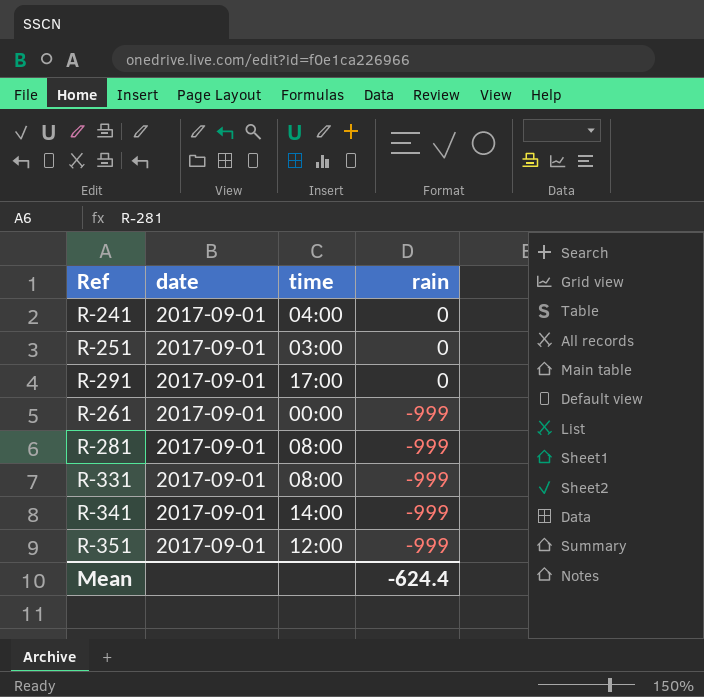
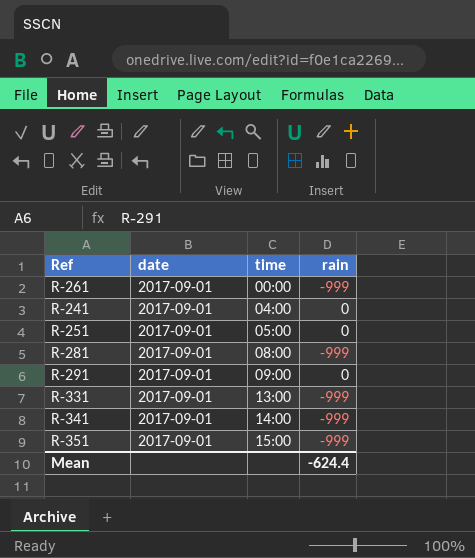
row order: rain descending -> time ascending
R-251 | time: 03:00 -> 05:00
R-291 | time: 17:00 -> 09:00
R-331 | time: 08:00 -> 13:00
R-351 | time: 12:00 -> 15:00

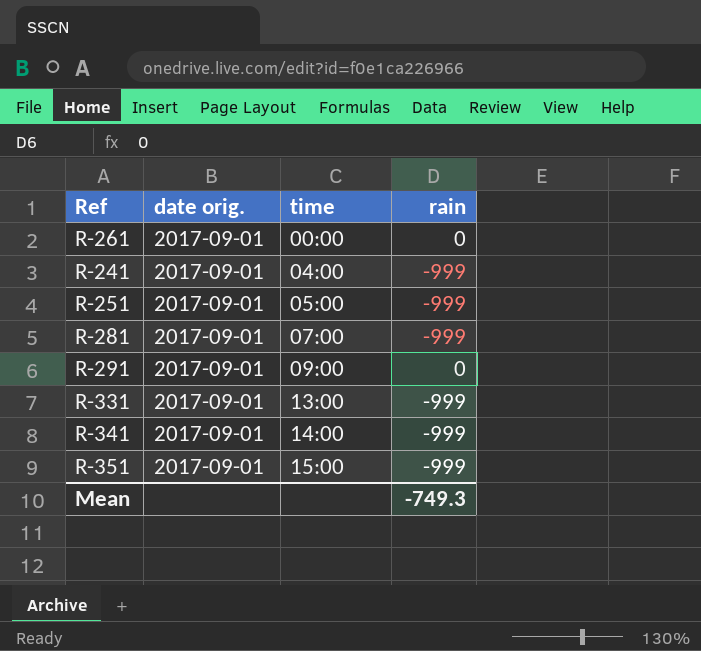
column name: date -> date orig.
R-261 | rain: -999 -> 0
R-241 | rain: 0 -> -999
R-251 | rain: 0 -> -999
R-281 | time: 08:00 -> 07:00
Mean | rain: -624.4 -> -749.3

